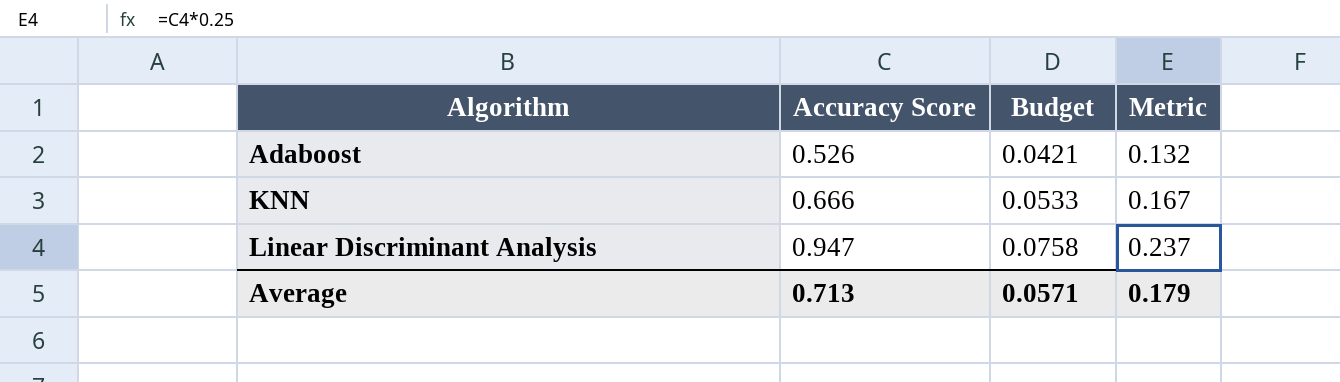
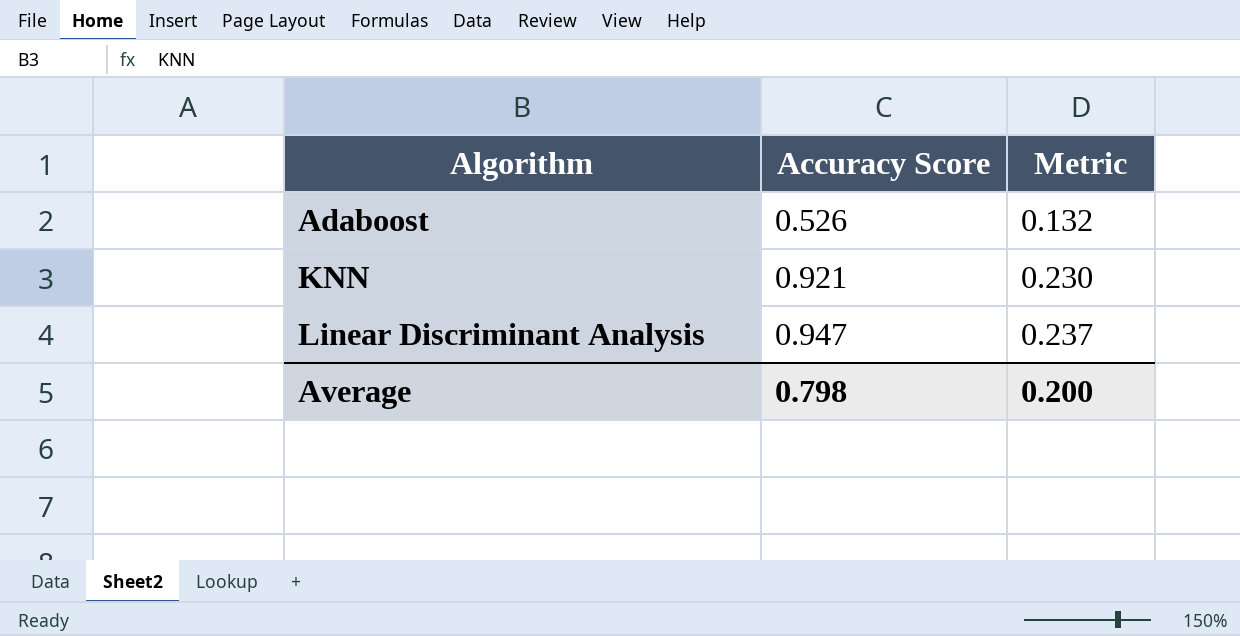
column Budget | formula: [Accuracy Score] * 0.08 -> none
KNN | Accuracy Score: 0.666 -> 0.921
KNN | Metric: 0.167 -> 0.230
Average | Accuracy Score: 0.713 -> 0.798
Average | Metric: 0.179 -> 0.200

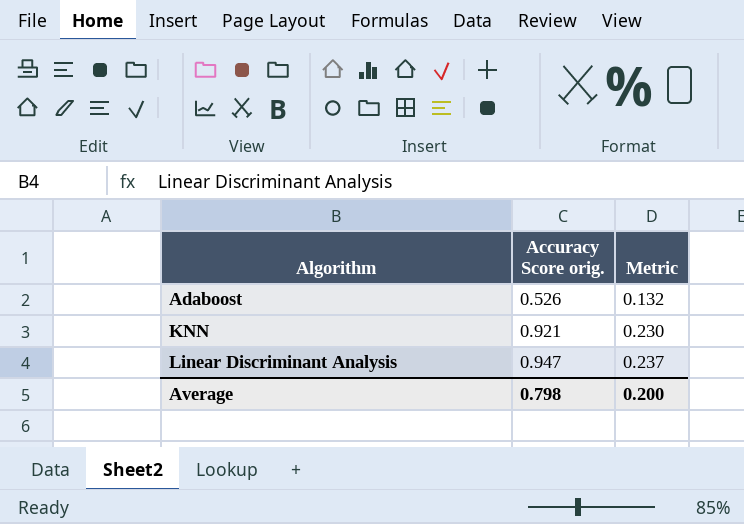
column name: Accuracy Score -> Accuracy Score orig.

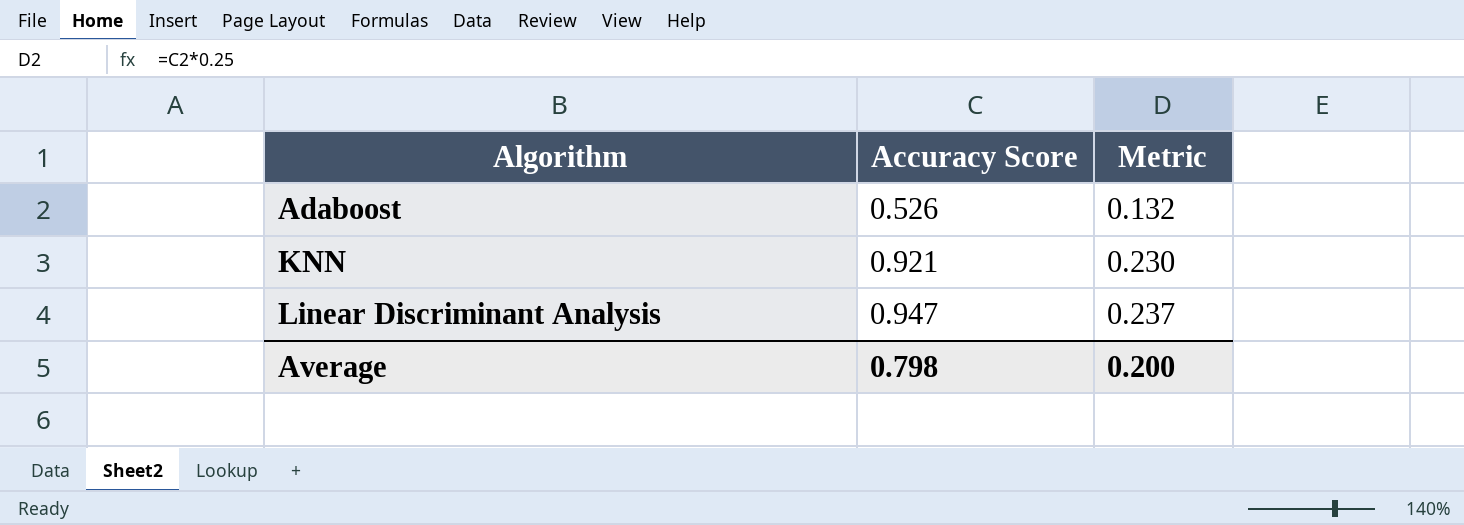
column name: Accuracy Score orig. -> Accuracy Score

